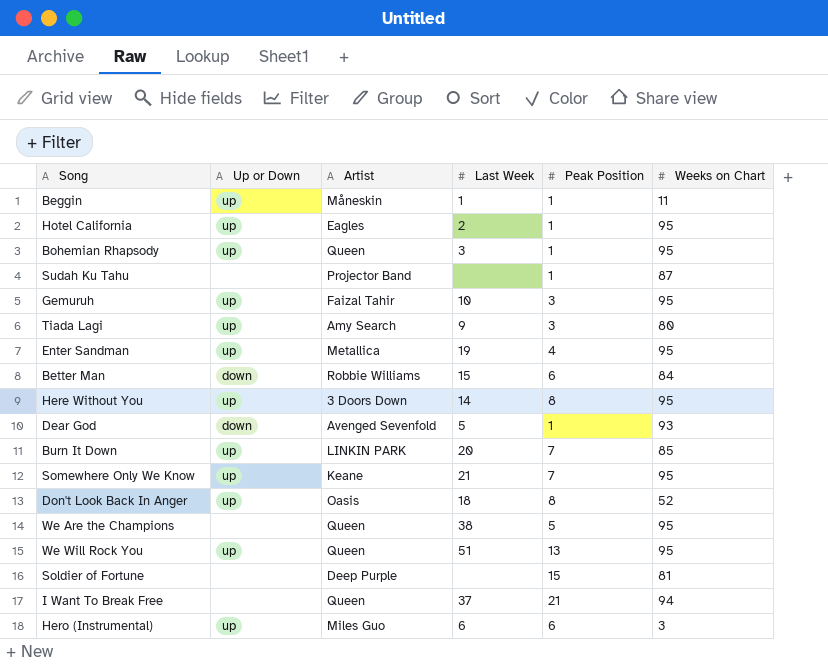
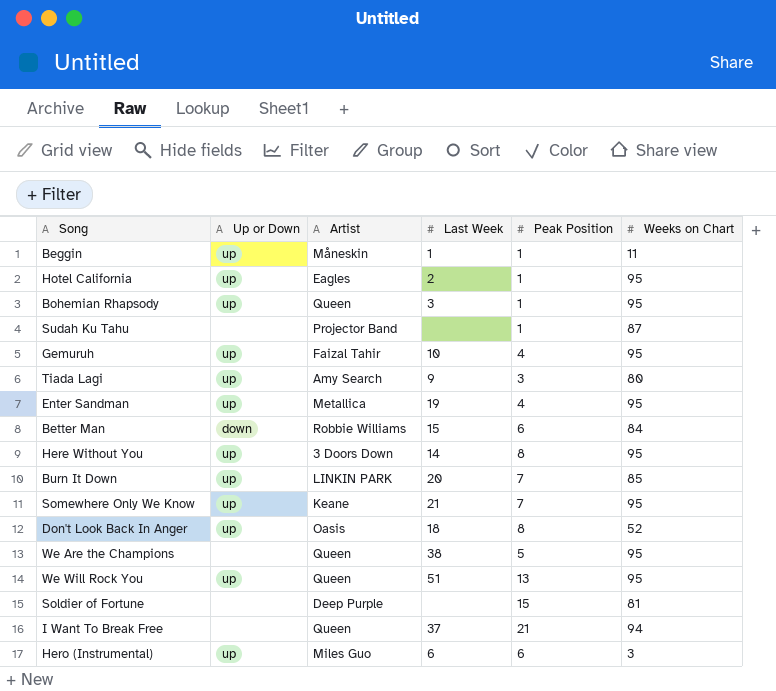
row Dear God: down | Avenged Sevenfold | 5 | 1 | 93 -> none
Gemuruh | Peak Position: 3 -> 4

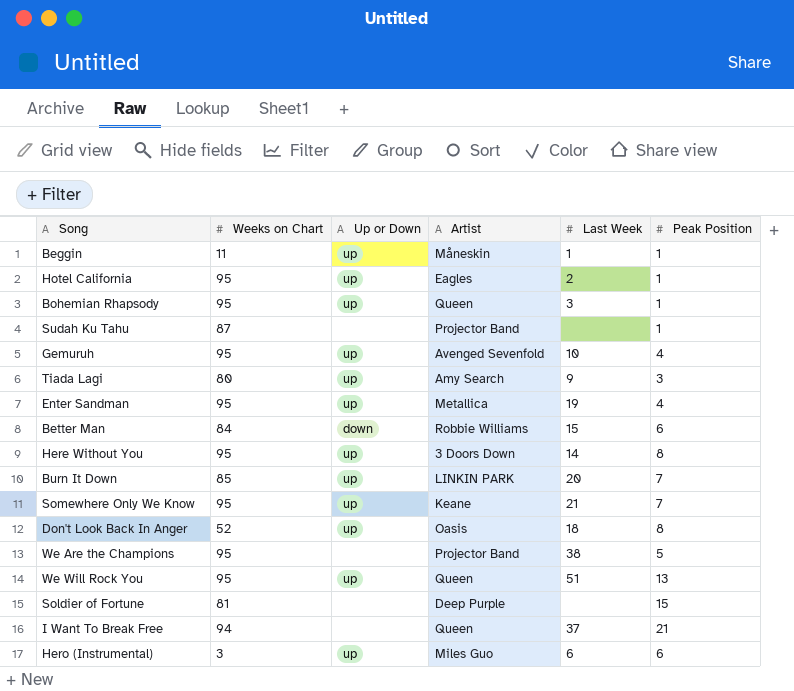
column Weeks on Chart | position: 6 -> 2
Gemuruh | Artist: Faizal Tahir -> Avenged Sevenfold
We Are the Champions | Artist: Queen -> Projector Band

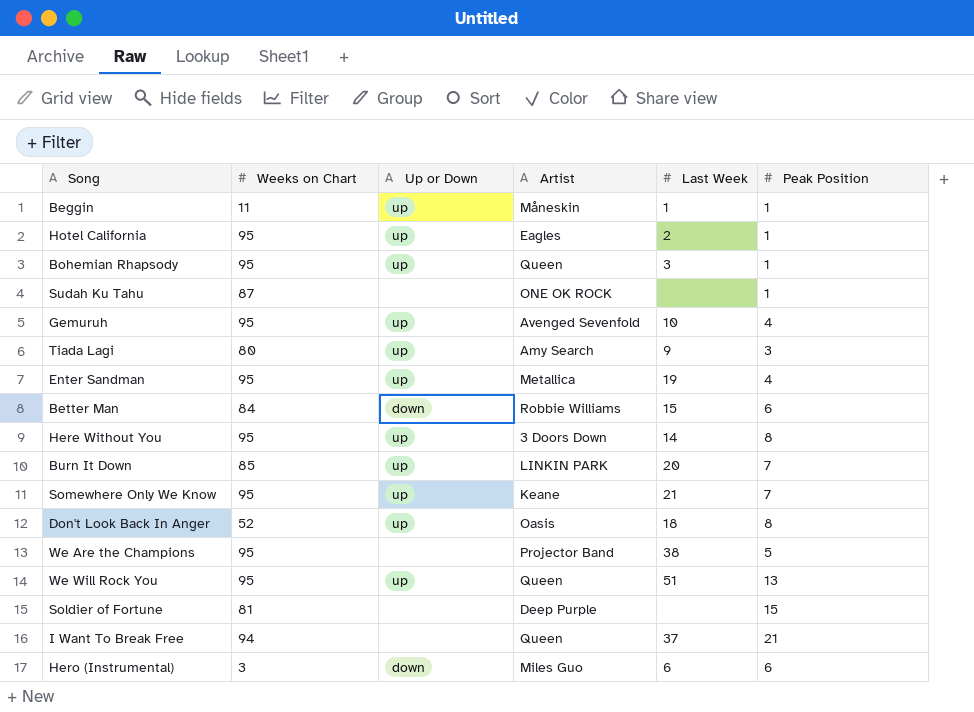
Sudah Ku Tahu | Artist: Projector Band -> ONE OK ROCK
Hero (Instrumental) | Up or Down: up -> down

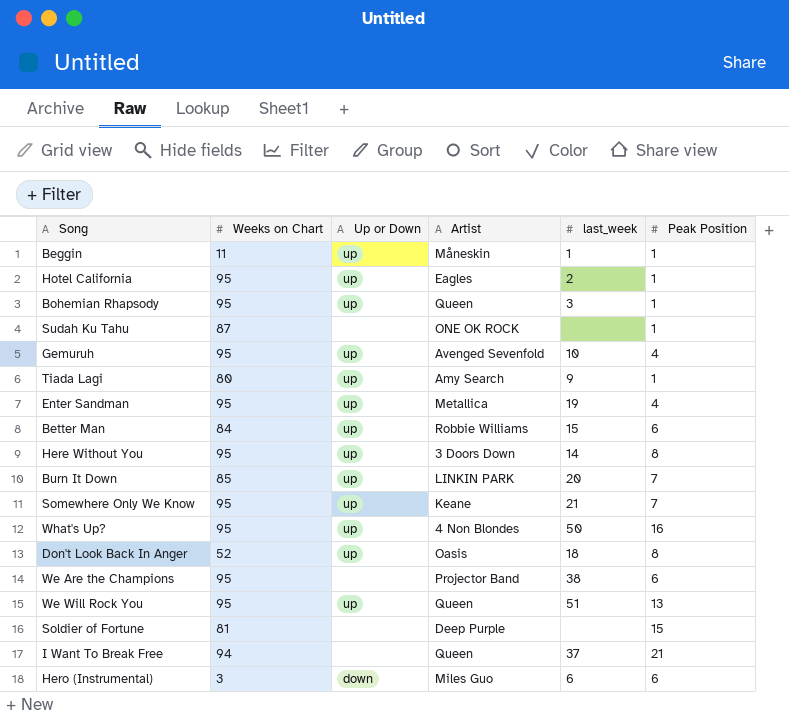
column name: Last Week -> last_week
Tiada Lagi | Peak Position: 3 -> 1
Better Man | Up or Down: down -> up
row What's Up?: none -> 95 | up | 4 Non Blondes | 50 | 16
We Are the Champions | Peak Position: 5 -> 6

